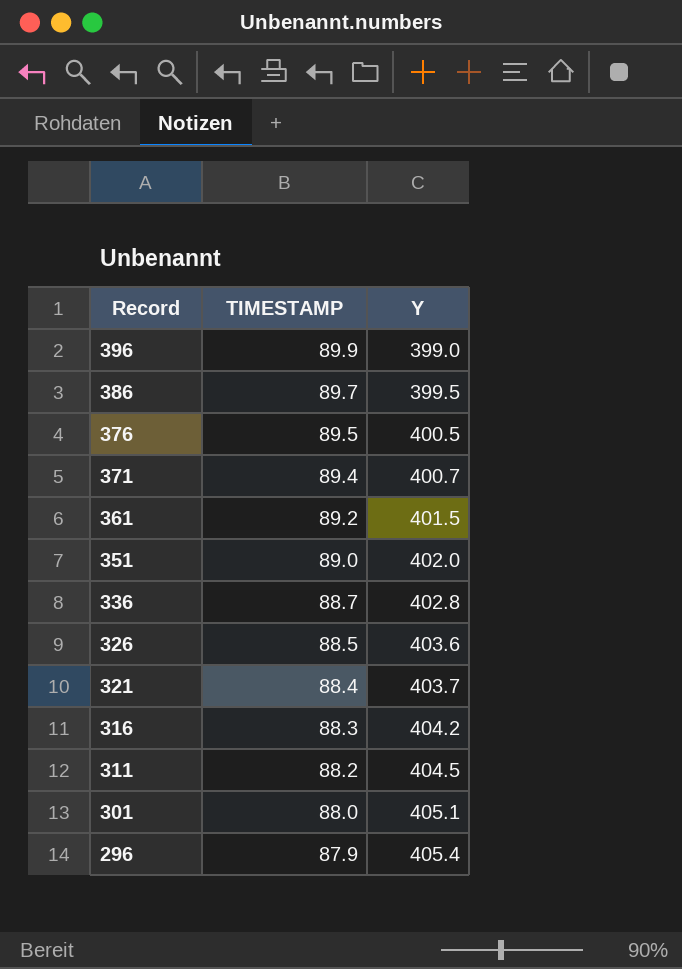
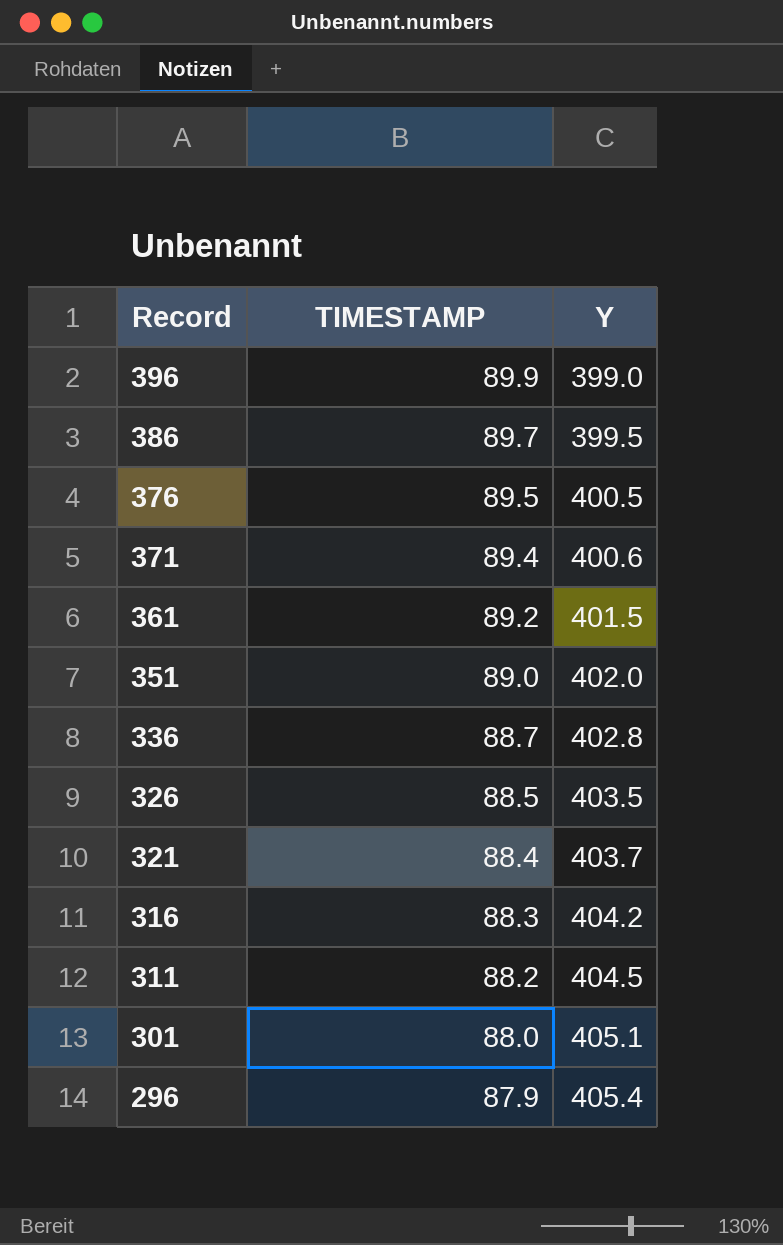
371 | Y: 400.7 -> 400.6
326 | Y: 403.6 -> 403.5

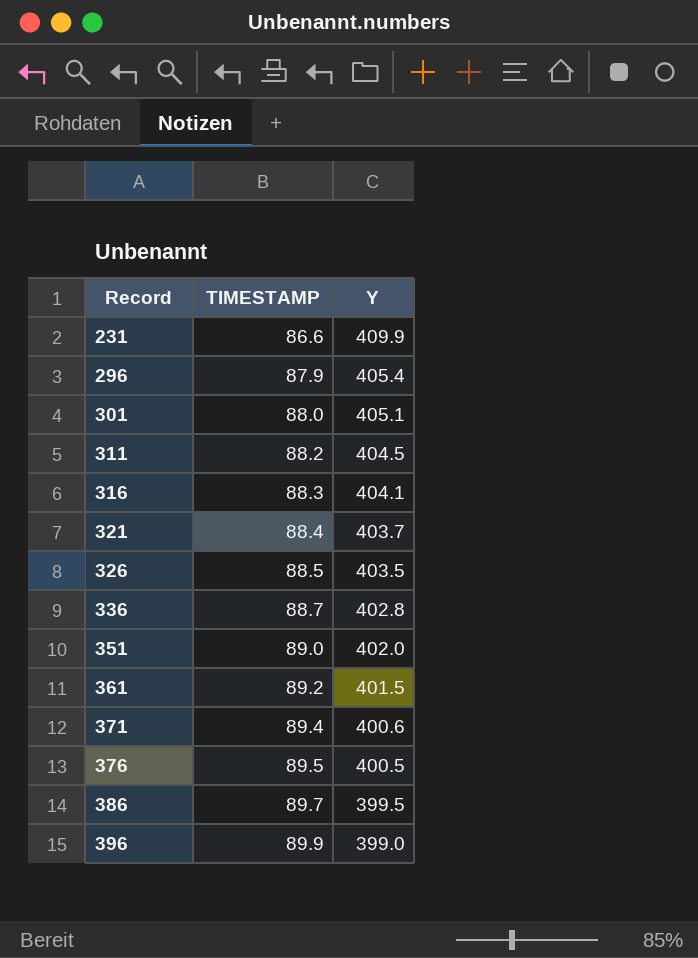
row order: Record descending -> Record ascending
row 231: none -> 86.6 | 409.9
316 | Y: 404.2 -> 404.1

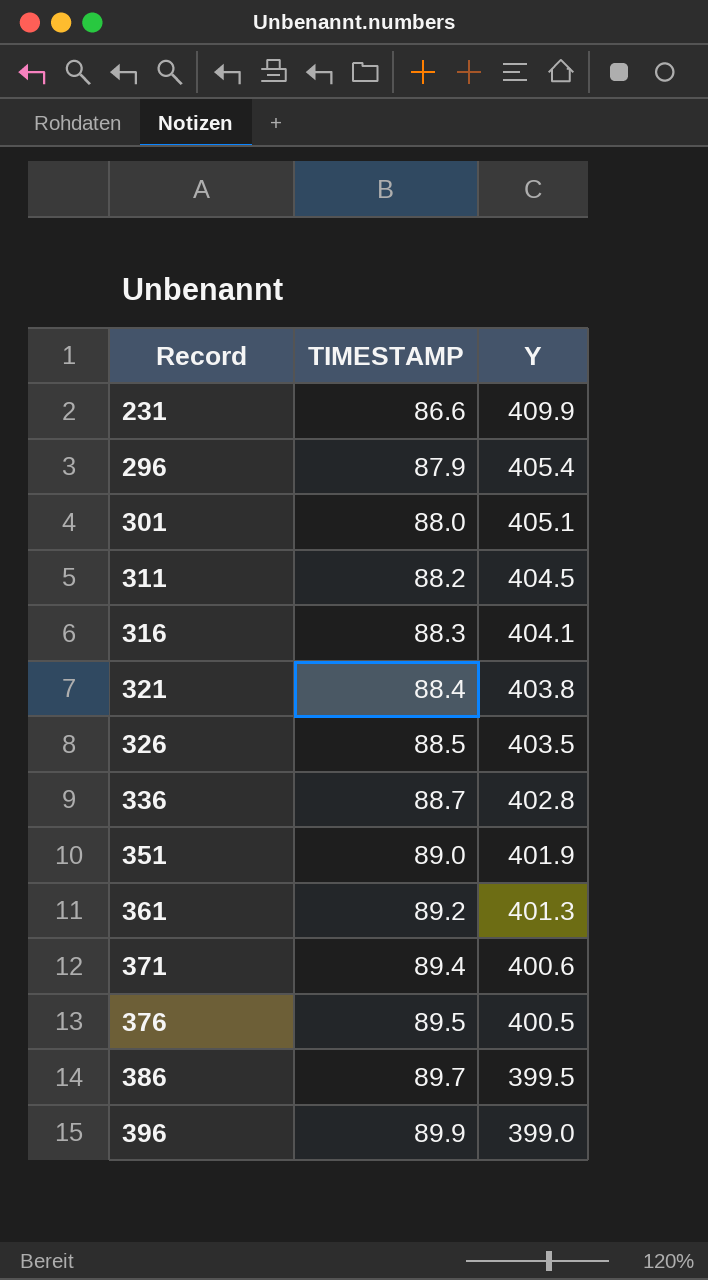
321 | Y: 403.7 -> 403.8
351 | Y: 402.0 -> 401.9
361 | Y: 401.5 -> 401.3

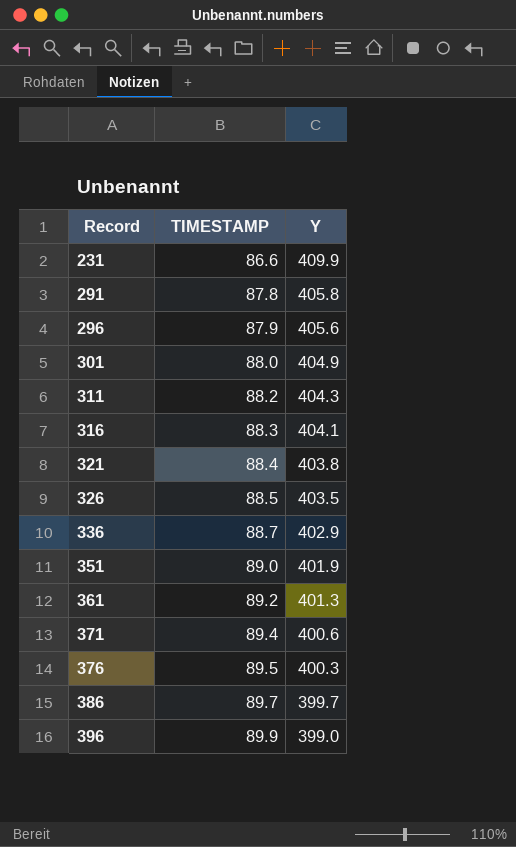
row 291: none -> 87.8 | 405.8
296 | Y: 405.4 -> 405.6
301 | Y: 405.1 -> 404.9
311 | Y: 404.5 -> 404.3
336 | Y: 402.8 -> 402.9
376 | Y: 400.5 -> 400.3
386 | Y: 399.5 -> 399.7

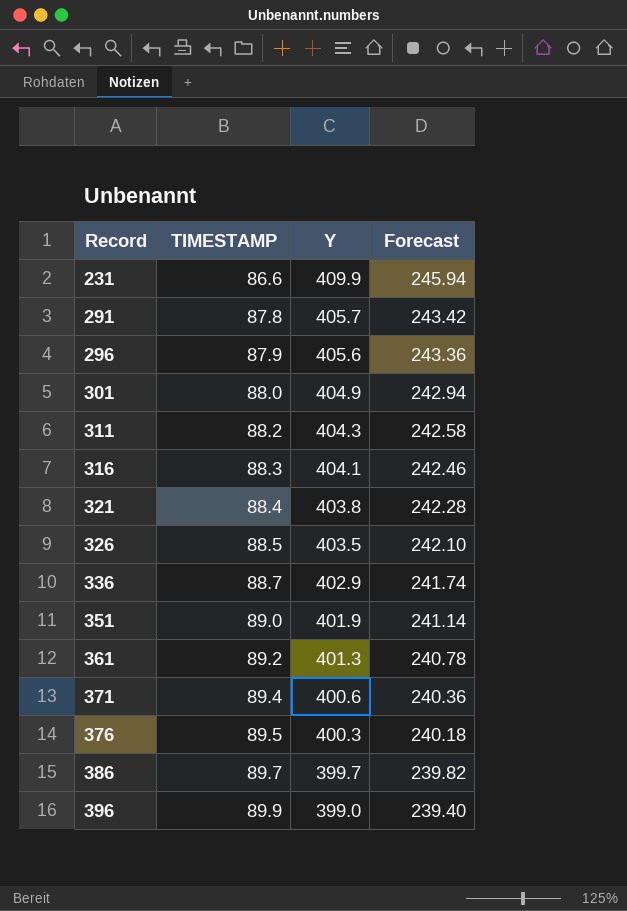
column Forecast | formula: none -> [Y] * 0.6
291 | Y: 405.8 -> 405.7

